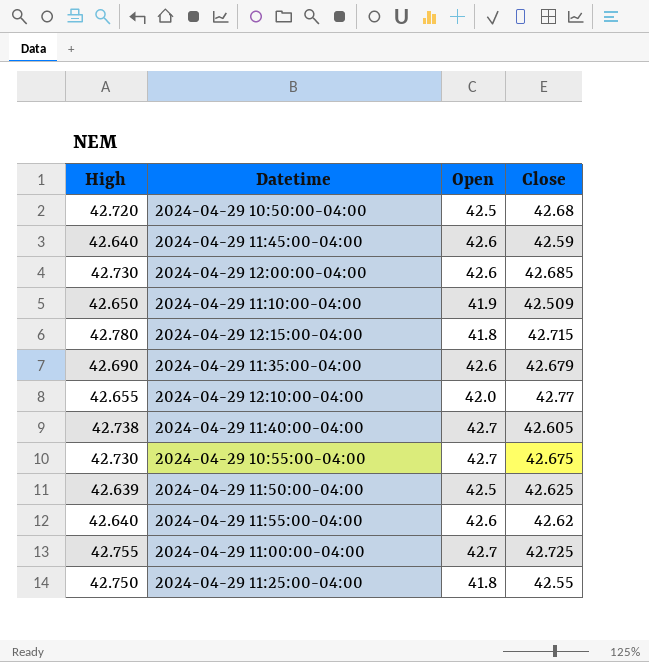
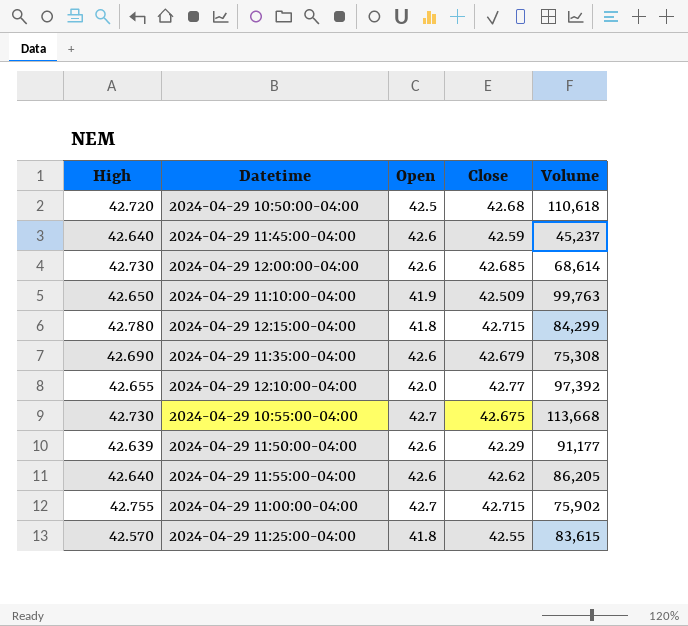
column Volume | position: none -> 5
row 2024-04-29 11:40:00-04:00: 42.738 | 42.7 | 42.605 -> none
2024-04-29 11:50:00-04:00 | Open: 42.5 -> 42.6
2024-04-29 11:50:00-04:00 | Close: 42.625 -> 42.29
2024-04-29 11:00:00-04:00 | Close: 42.725 -> 42.715
2024-04-29 11:25:00-04:00 | High: 42.750 -> 42.570

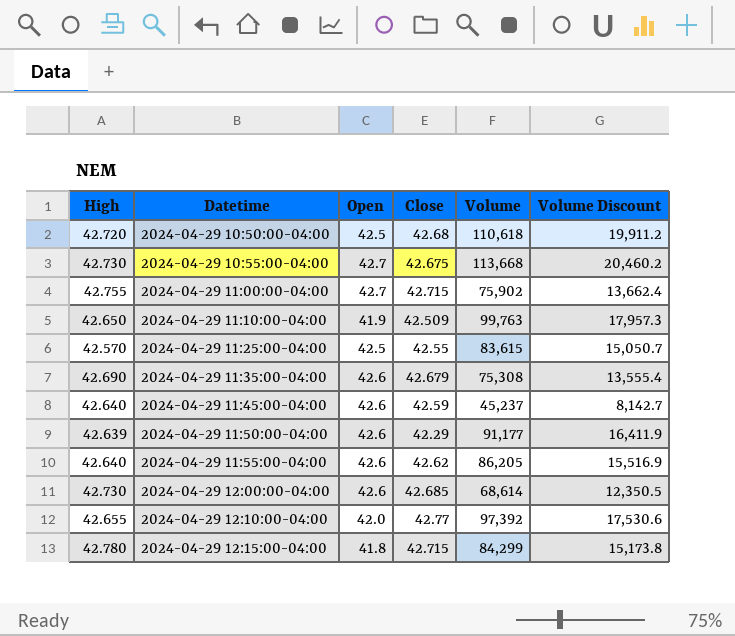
row order: none -> Datetime ascending
column Volume Discount | formula: none -> [Volume] * 0.18
2024-04-29 11:25:00-04:00 | Open: 41.8 -> 42.5

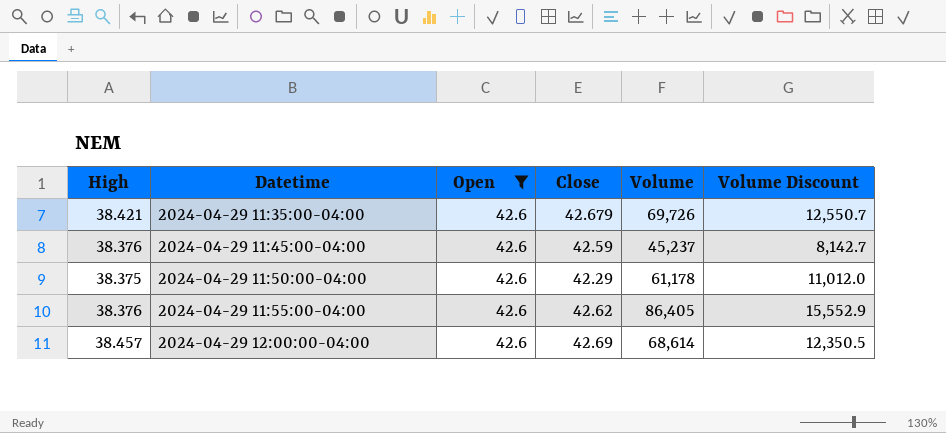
filter: none -> Open = 42.6
2024-04-29 11:35:00-04:00 | High: 42.690 -> 38.421
2024-04-29 11:35:00-04:00 | Volume: 75,308 -> 69,726
2024-04-29 11:35:00-04:00 | Volume Discount: 13,555.4 -> 12,550.7
2024-04-29 11:45:00-04:00 | High: 42.640 -> 38.376
2024-04-29 11:50:00-04:00 | High: 42.639 -> 38.375
2024-04-29 11:50:00-04:00 | Volume: 91,177 -> 61,178
2024-04-29 11:50:00-04:00 | Volume Discount: 16,411.9 -> 11,012.0
2024-04-29 11:55:00-04:00 | High: 42.640 -> 38.376
2024-04-29 11:55:00-04:00 | Volume: 86,205 -> 86,405
2024-04-29 11:55:00-04:00 | Volume Discount: 15,516.9 -> 15,552.9
2024-04-29 12:00:00-04:00 | High: 42.730 -> 38.457
2024-04-29 12:00:00-04:00 | Close: 42.685 -> 42.69

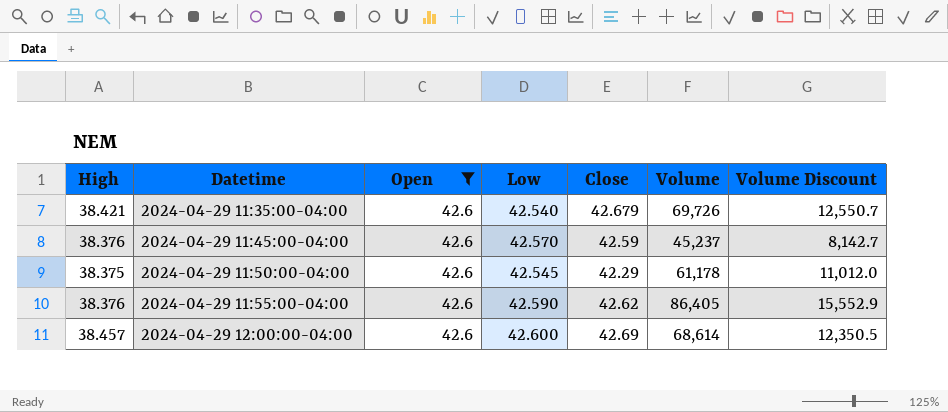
column Low | position: none -> 4

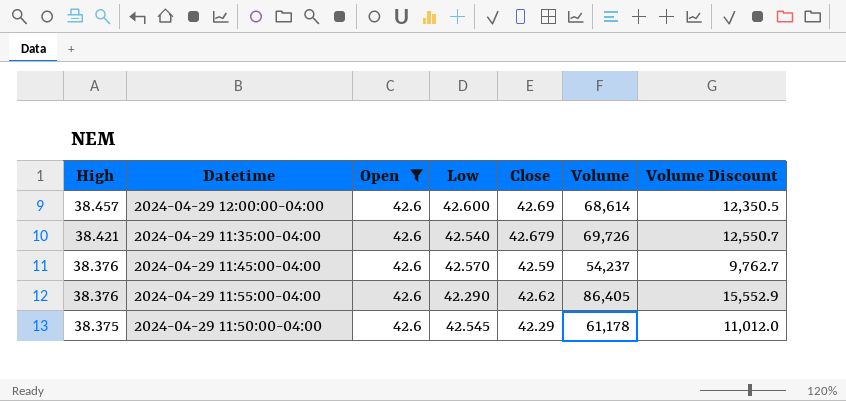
row order: Datetime ascending -> High descending
2024-04-29 11:45:00-04:00 | Volume: 45,237 -> 54,237
2024-04-29 11:45:00-04:00 | Volume Discount: 8,142.7 -> 9,762.7
2024-04-29 11:55:00-04:00 | Low: 42.590 -> 42.290

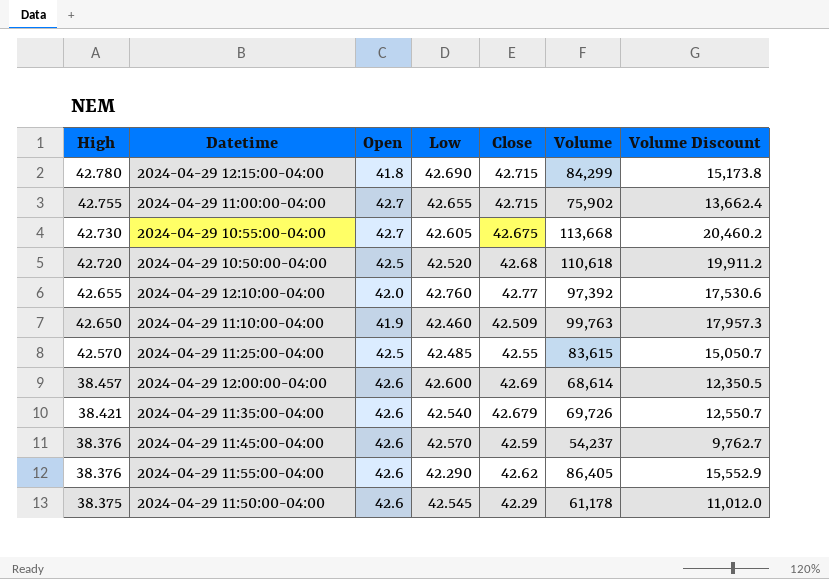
filter: Open = 42.6 -> none

